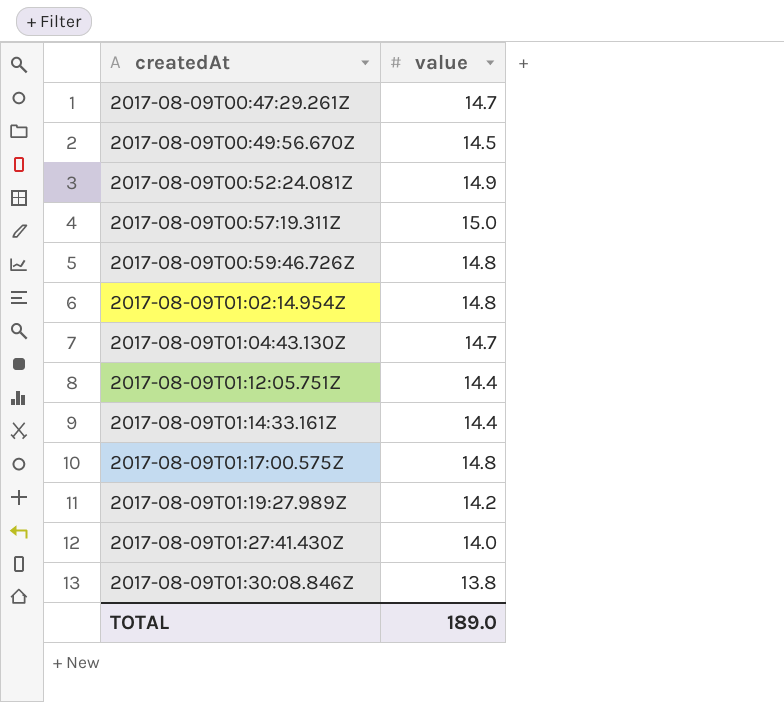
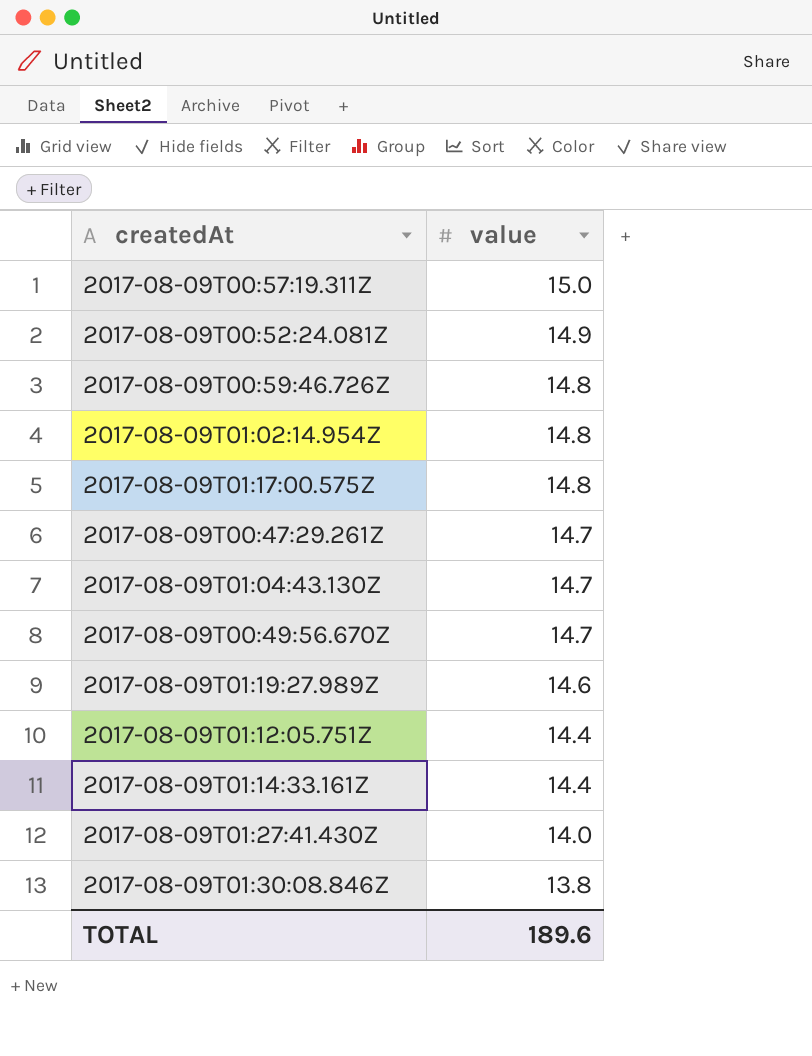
row order: createdAt ascending -> value descending
2017-08-09T00:49:56.670Z | value: 14.5 -> 14.7
2017-08-09T01:19:27.989Z | value: 14.2 -> 14.6
TOTAL | value: 189.0 -> 189.6

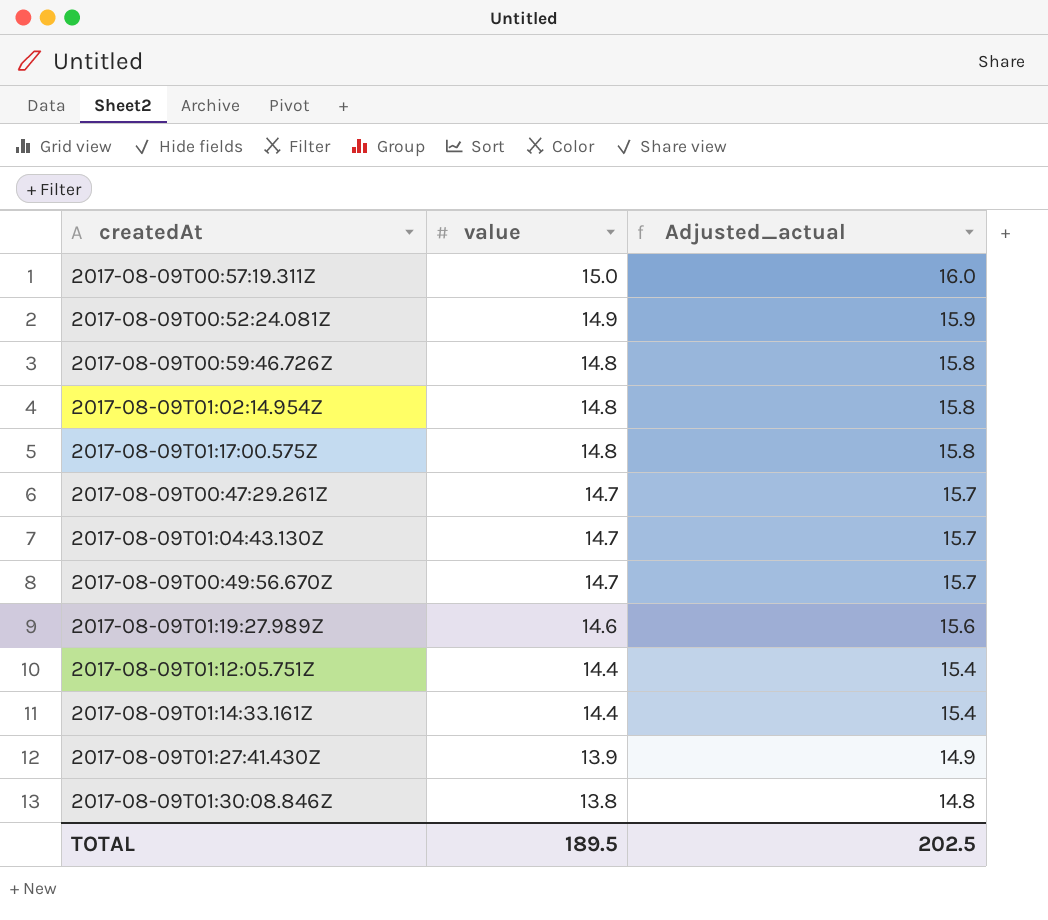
column Adjusted_actual | formula: none -> [value] + 1
2017-08-09T01:27:41.430Z | value: 14.0 -> 13.9
TOTAL | value: 189.6 -> 189.5

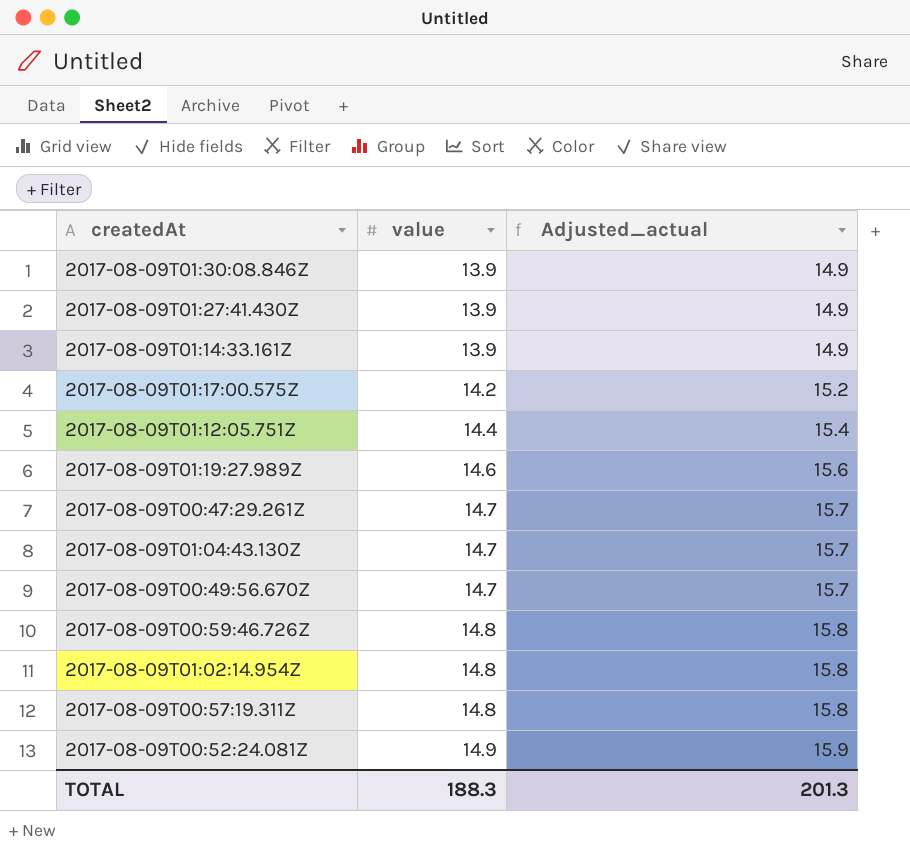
row order: value descending -> value ascending
2017-08-09T01:30:08.846Z | value: 13.8 -> 13.9
2017-08-09T01:30:08.846Z | Adjusted_actual: 14.8 -> 14.9
2017-08-09T01:14:33.161Z | value: 14.4 -> 13.9
2017-08-09T01:14:33.161Z | Adjusted_actual: 15.4 -> 14.9
2017-08-09T01:17:00.575Z | value: 14.8 -> 14.2
2017-08-09T01:17:00.575Z | Adjusted_actual: 15.8 -> 15.2
2017-08-09T00:57:19.311Z | value: 15.0 -> 14.8
2017-08-09T00:57:19.311Z | Adjusted_actual: 16.0 -> 15.8
TOTAL | value: 189.5 -> 188.3
TOTAL | Adjusted_actual: 202.5 -> 201.3

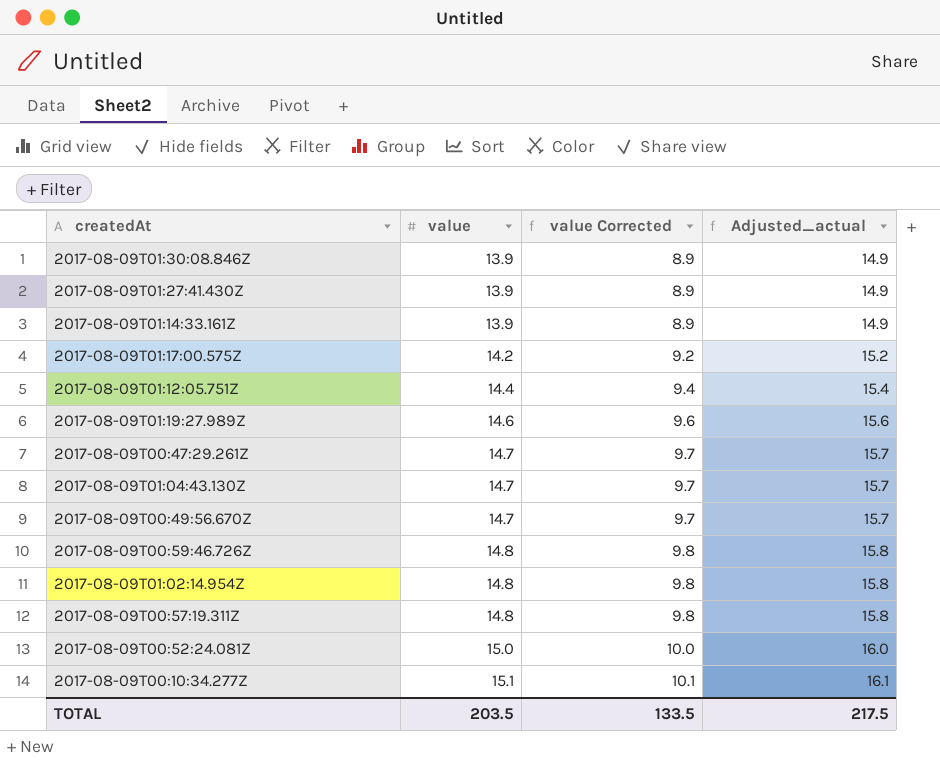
column value Corrected | formula: none -> [value] - 5
2017-08-09T00:52:24.081Z | value: 14.9 -> 15.0
2017-08-09T00:52:24.081Z | Adjusted_actual: 15.9 -> 16.0
row 2017-08-09T00:10:34.277Z: none -> 15.1 | 10.1 | 16.1
TOTAL | value: 188.3 -> 203.5
TOTAL | Adjusted_actual: 201.3 -> 217.5

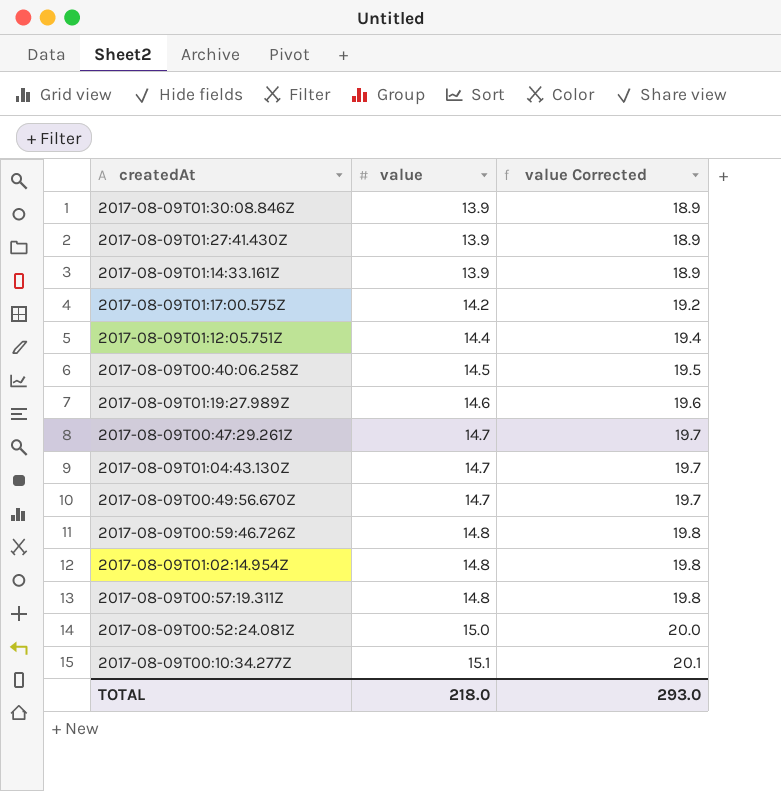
column Adjusted_actual | formula: [value] + 1 -> none
column value Corrected | formula: [value] - 5 -> [value] + 5
row 2017-08-09T00:40:06.258Z: none -> 14.5 | 19.5
TOTAL | value: 203.5 -> 218.0
TOTAL | value Corrected: 133.5 -> 293.0

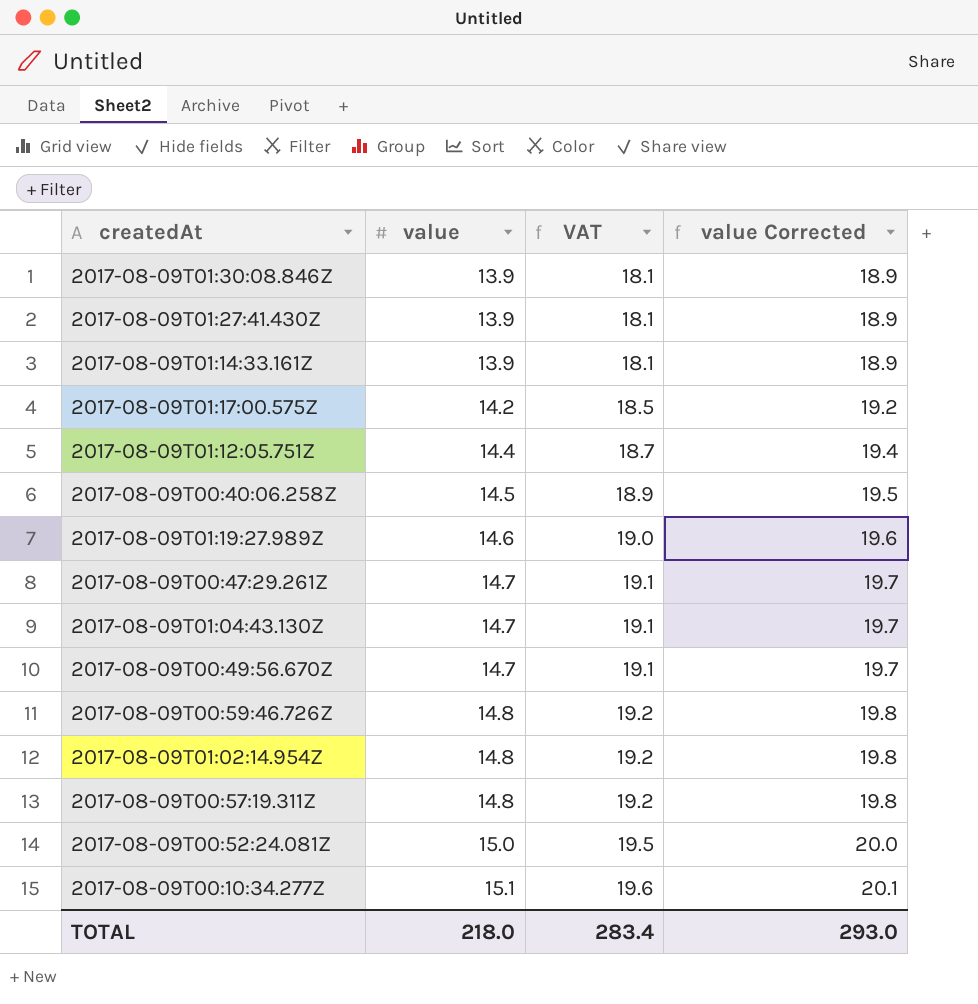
column VAT | formula: none -> [value] * 1.3

